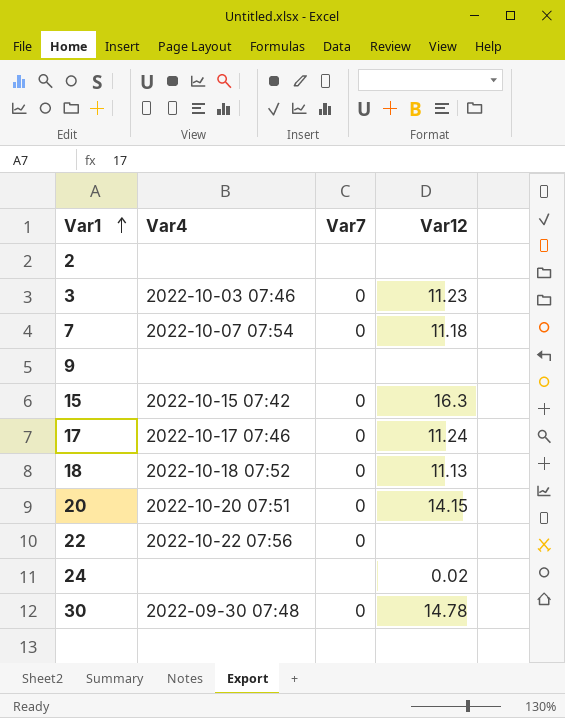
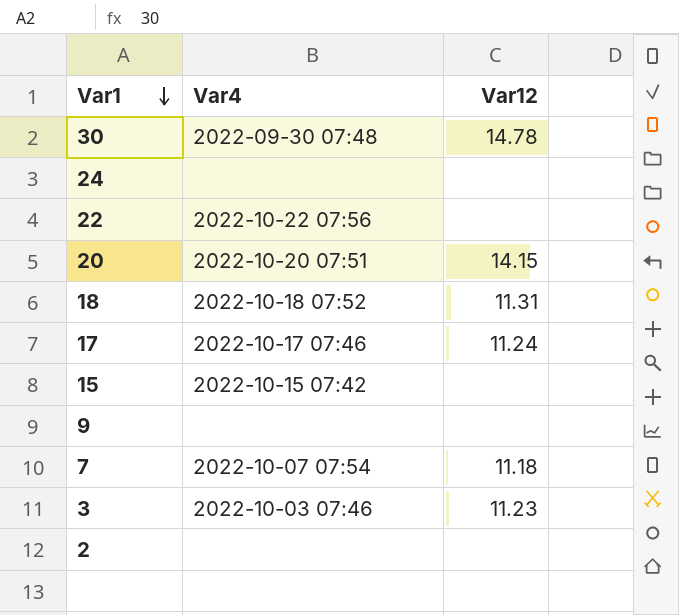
row order: Var1 ascending -> Var1 descending
column Var7 | position: 3 -> none
24 | Var12: 0.02 -> none
18 | Var12: 11.13 -> 11.31
15 | Var12: 16.3 -> none

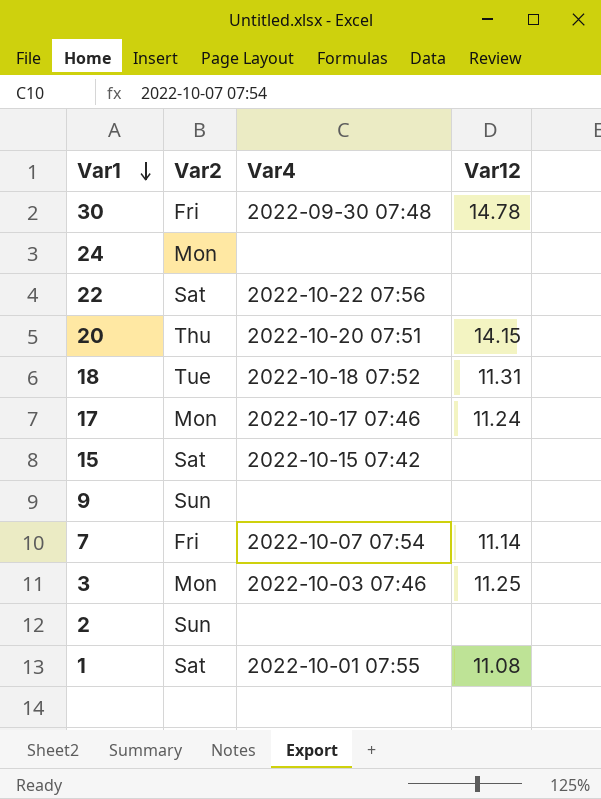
column Var2 | position: none -> 2
7 | Var12: 11.18 -> 11.14
3 | Var12: 11.23 -> 11.25
row 1: none -> Sat | 2022-10-01 07:55 | 11.08

